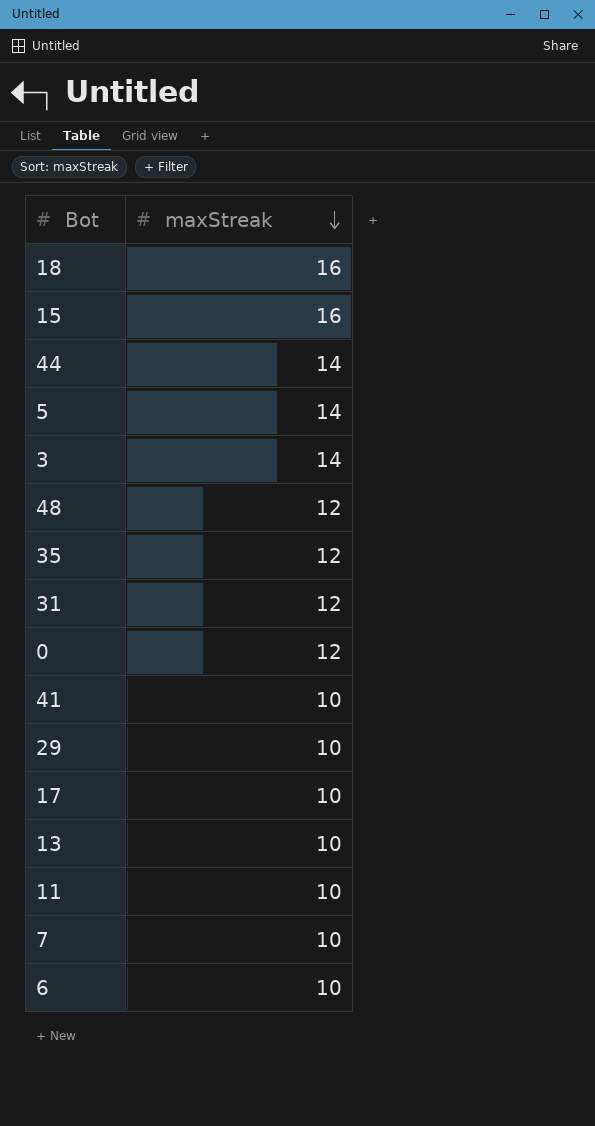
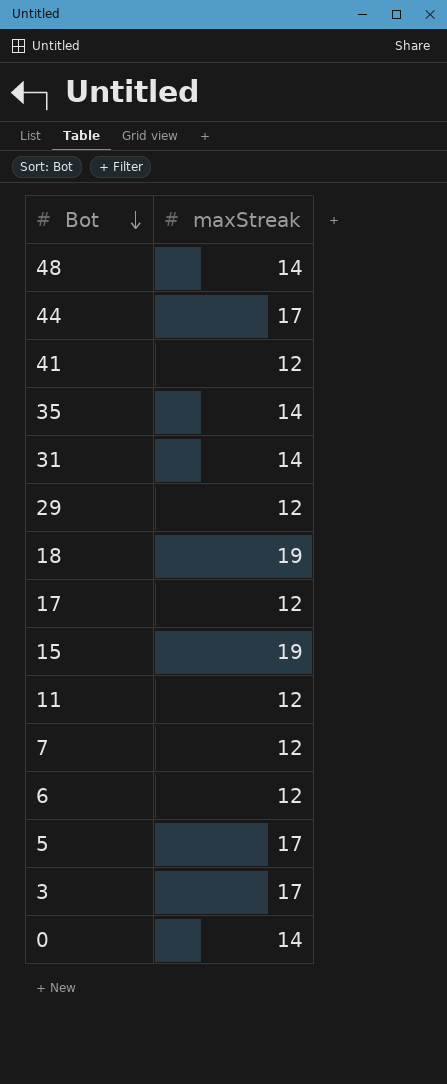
row order: maxStreak descending -> Bot descending
row 13: 10 -> none
48 | maxStreak: 12 -> 14
44 | maxStreak: 14 -> 17
41 | maxStreak: 10 -> 12
35 | maxStreak: 12 -> 14
31 | maxStreak: 12 -> 14
29 | maxStreak: 10 -> 12
18 | maxStreak: 16 -> 19
17 | maxStreak: 10 -> 12
15 | maxStreak: 16 -> 19
11 | maxStreak: 10 -> 12
7 | maxStreak: 10 -> 12
6 | maxStreak: 10 -> 12
5 | maxStreak: 14 -> 17
3 | maxStreak: 14 -> 17
0 | maxStreak: 12 -> 14

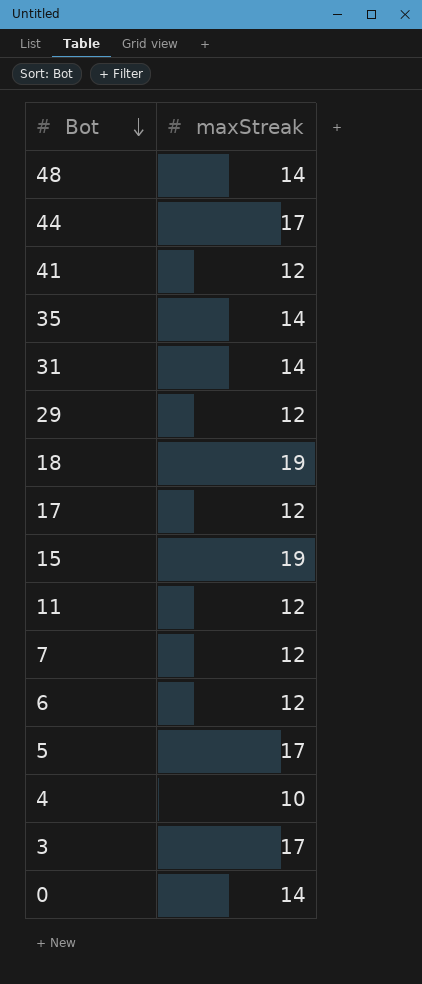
row 4: none -> 10

